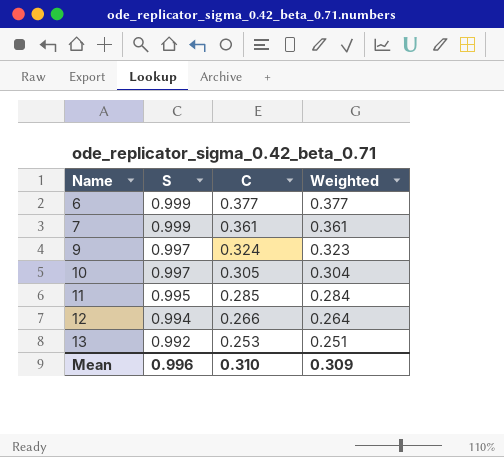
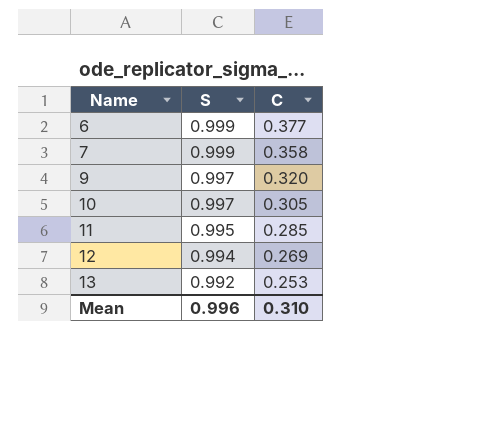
column Weighted | formula: [S] * [C] -> none
7 | C: 0.361 -> 0.358
9 | C: 0.324 -> 0.320
12 | C: 0.266 -> 0.269

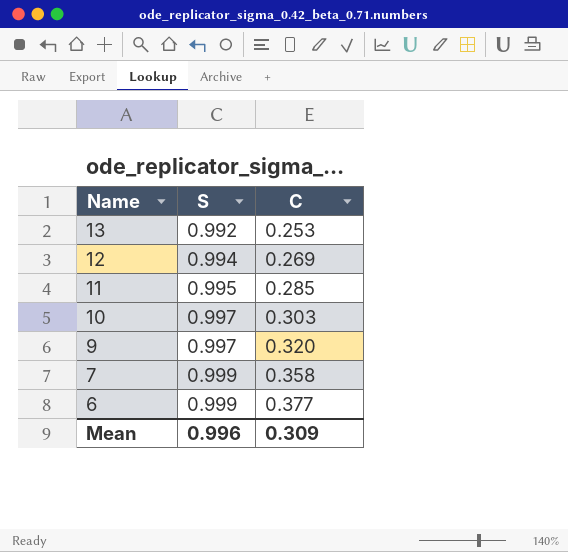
row order: Name ascending -> Name descending
10 | C: 0.305 -> 0.303
Mean | C: 0.310 -> 0.309

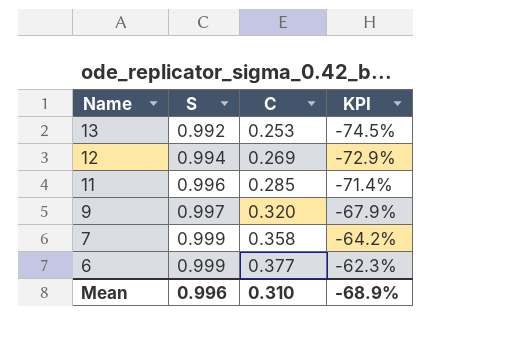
column KPI | formula: none -> ([C] - [S]) / [S]
row 10: 0.997 | 0.303 -> none
11 | S: 0.995 -> 0.996
Mean | C: 0.309 -> 0.310

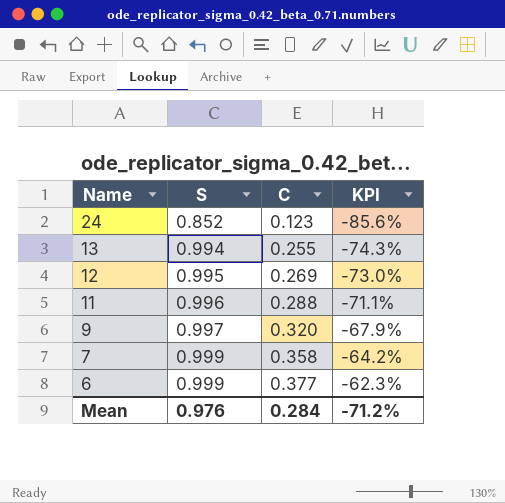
row 24: none -> 0.852 | 0.123 | -85.6%
13 | S: 0.992 -> 0.994
13 | C: 0.253 -> 0.255
13 | KPI: -74.5% -> -74.3%
12 | S: 0.994 -> 0.995
12 | KPI: -72.9% -> -73.0%
11 | C: 0.285 -> 0.288
11 | KPI: -71.4% -> -71.1%
Mean | S: 0.996 -> 0.976
Mean | C: 0.310 -> 0.284
Mean | KPI: -68.9% -> -71.2%

